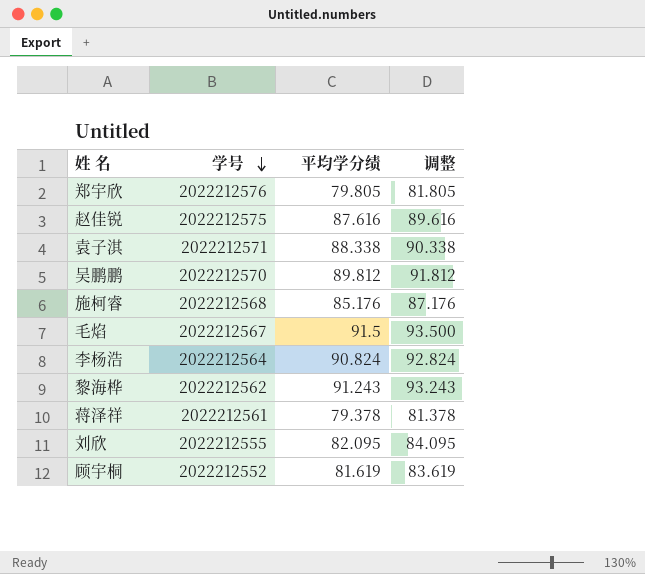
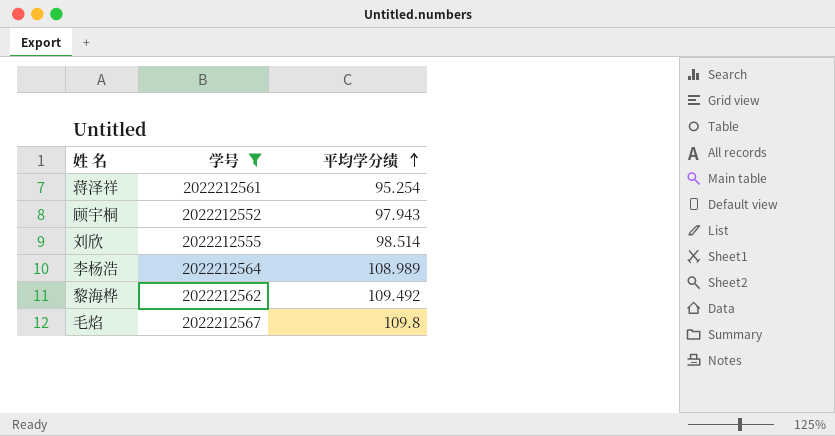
filter: none -> 学号 <= 2022212567
row order: 学号 descending -> 平均学分绩 ascending
column 调整 | formula: [平均学分绩] + 2 -> none
蒋泽祥 | 平均学分绩: 79.378 -> 95.254
顾宇桐 | 平均学分绩: 81.619 -> 97.943
刘欣 | 平均学分绩: 82.095 -> 98.514
李杨浩 | 平均学分绩: 90.824 -> 108.989
黎海桦 | 平均学分绩: 91.243 -> 109.492
毛焰 | 平均学分绩: 91.5 -> 109.8

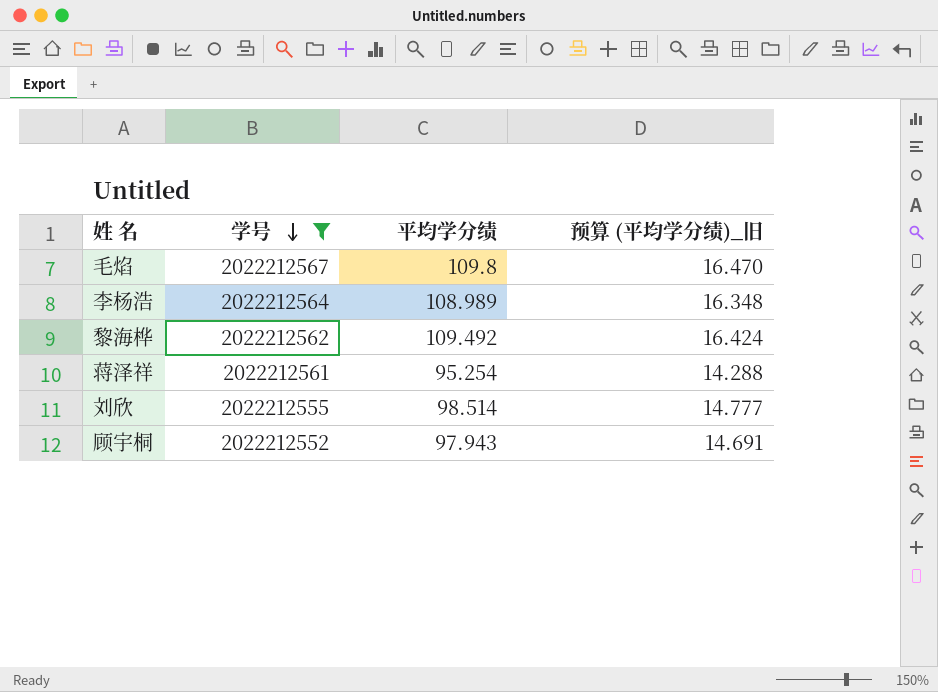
row order: 平均学分绩 ascending -> 学号 descending
column 预算 (平均学分绩)_旧 | formula: none -> [平均学分绩] * 0.15

